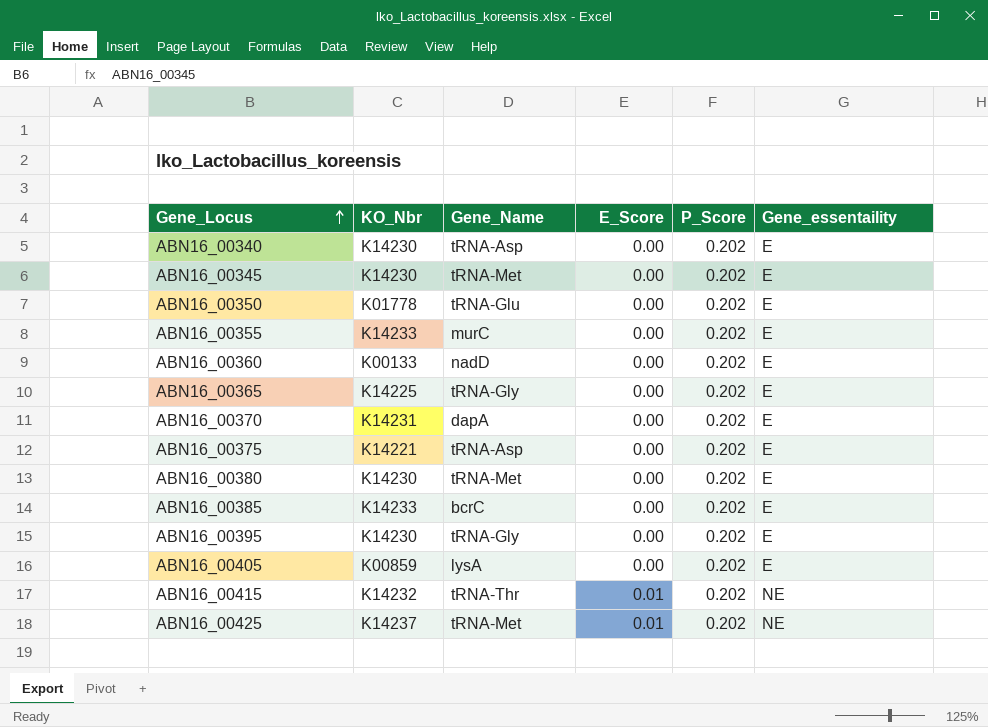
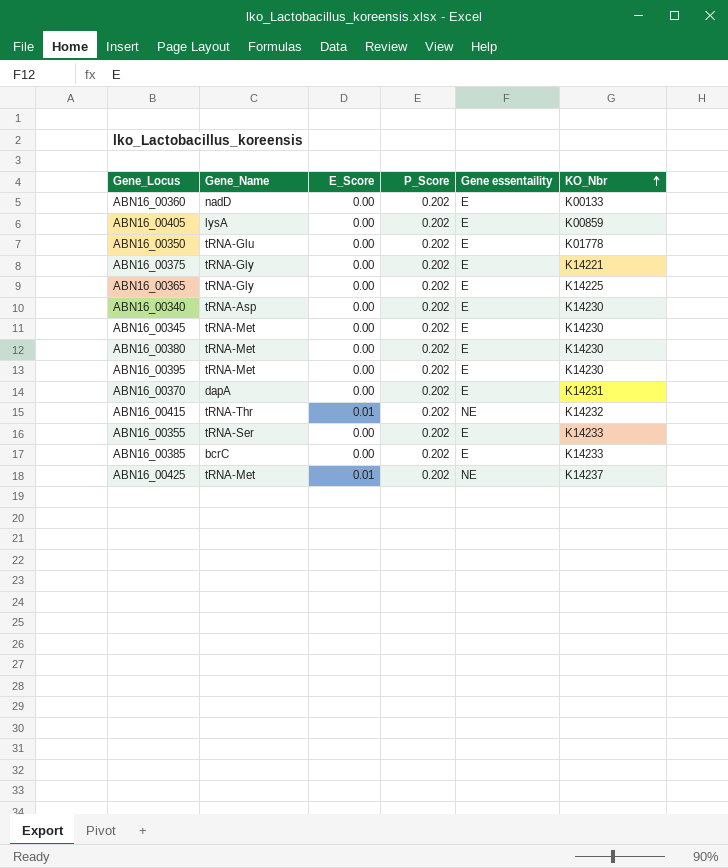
row order: Gene_Locus ascending -> KO_Nbr ascending
column name: Gene_essentaility -> Gene essentaility
column KO_Nbr | position: 2 -> 6
ABN16_00375 | Gene_Name: tRNA-Asp -> tRNA-Gly
ABN16_00395 | Gene_Name: tRNA-Gly -> tRNA-Met
ABN16_00355 | Gene_Name: murC -> tRNA-Ser

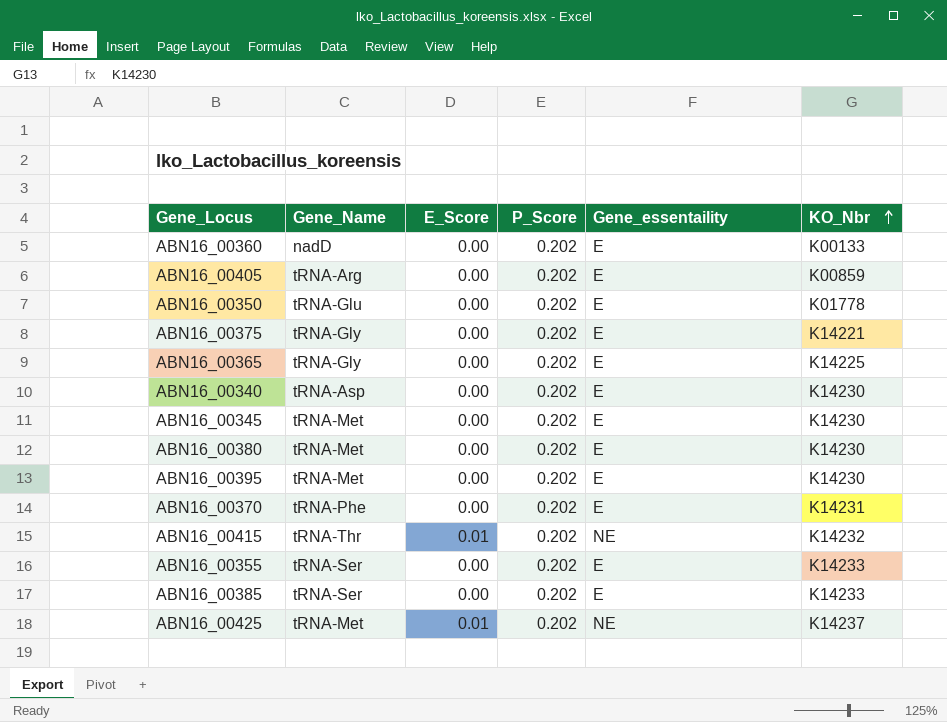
column name: Gene essentaility -> Gene_essentaility
ABN16_00405 | Gene_Name: lysA -> tRNA-Arg
ABN16_00370 | Gene_Name: dapA -> tRNA-Phe
ABN16_00385 | Gene_Name: bcrC -> tRNA-Ser

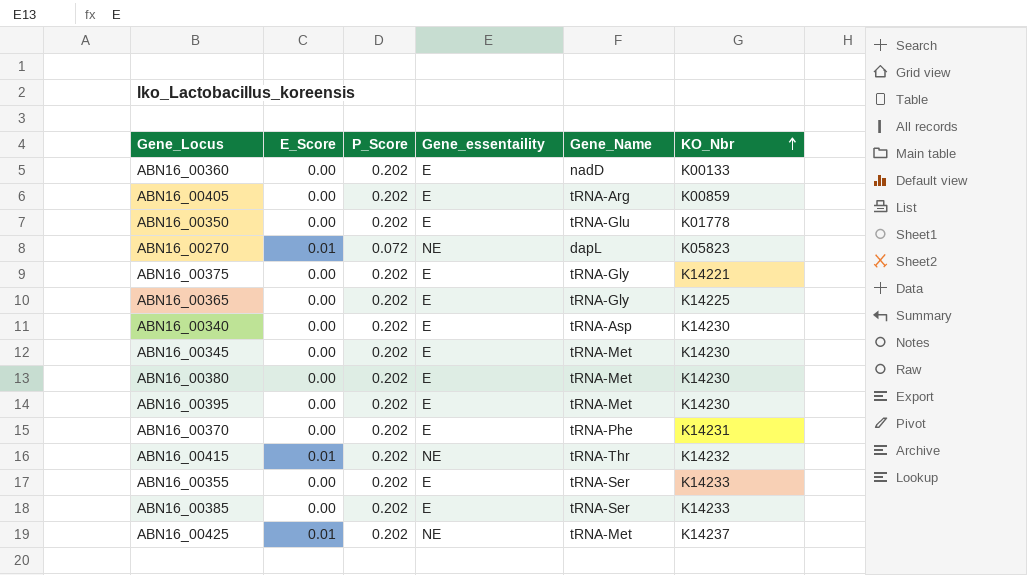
column Gene_Name | position: 2 -> 5
row ABN16_00270: none -> 0.01 | 0.072 | NE | dapL | K05823

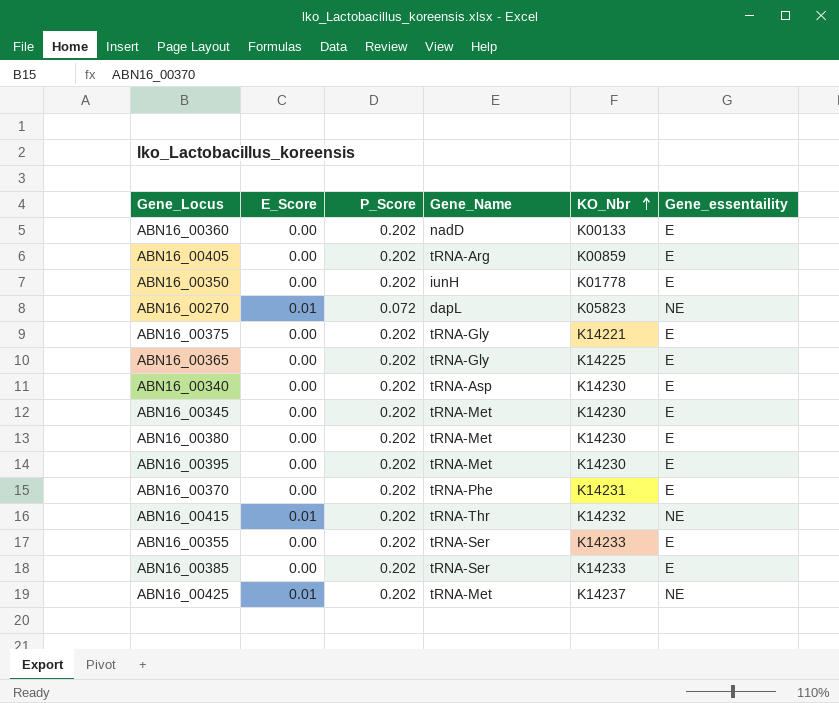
column Gene_essentaility | position: 4 -> 6
ABN16_00350 | Gene_Name: tRNA-Glu -> iunH

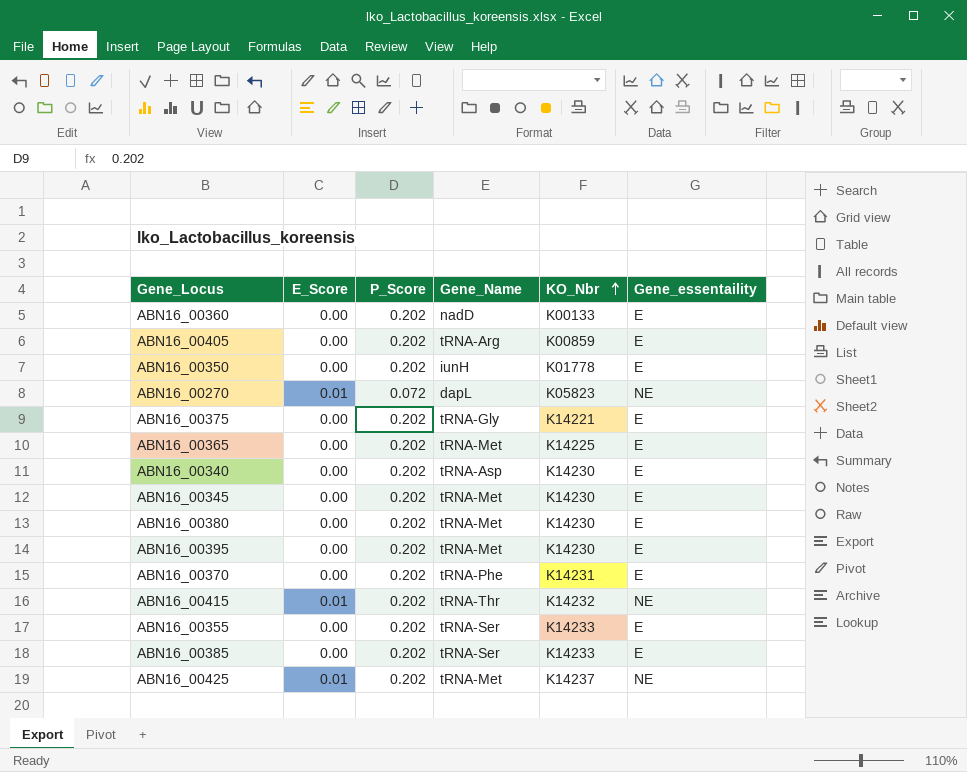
ABN16_00365 | Gene_Name: tRNA-Gly -> tRNA-Met

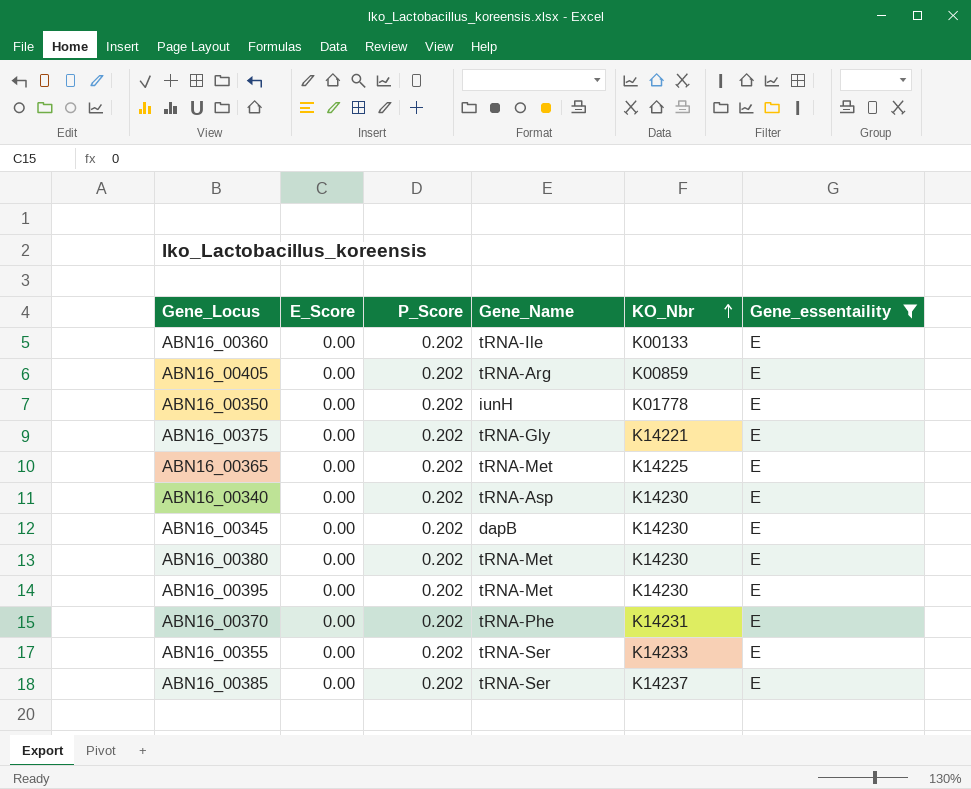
filter: none -> Gene_essentaility = E
ABN16_00360 | Gene_Name: nadD -> tRNA-Ile
ABN16_00345 | Gene_Name: tRNA-Met -> dapB
ABN16_00385 | KO_Nbr: K14233 -> K14237

